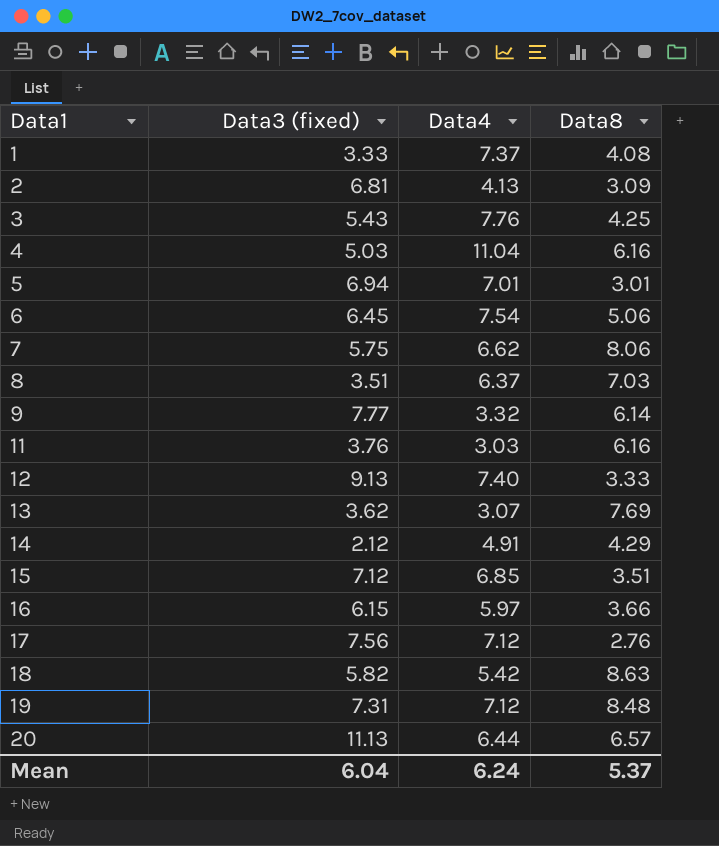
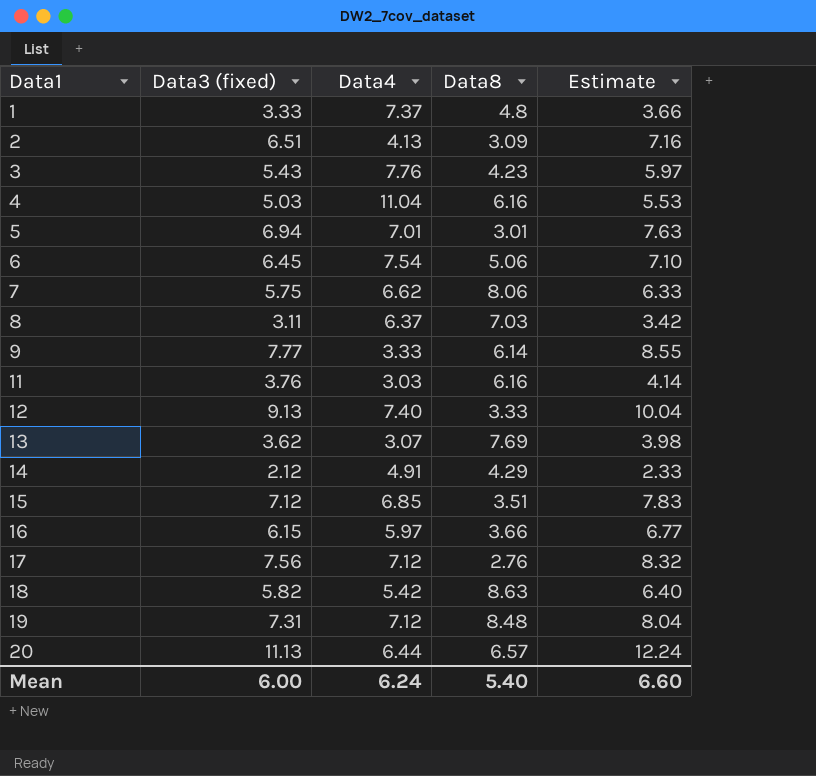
column Estimate | formula: none -> [Data3 (fixed)] * 1.1
1 | Data8: 4.08 -> 4.8
2 | Data3 (fixed): 6.81 -> 6.51
3 | Data8: 4.25 -> 4.23
8 | Data3 (fixed): 3.51 -> 3.11
9 | Data4: 3.32 -> 3.33
Mean | Data3 (fixed): 6.04 -> 6.00
Mean | Data8: 5.37 -> 5.40

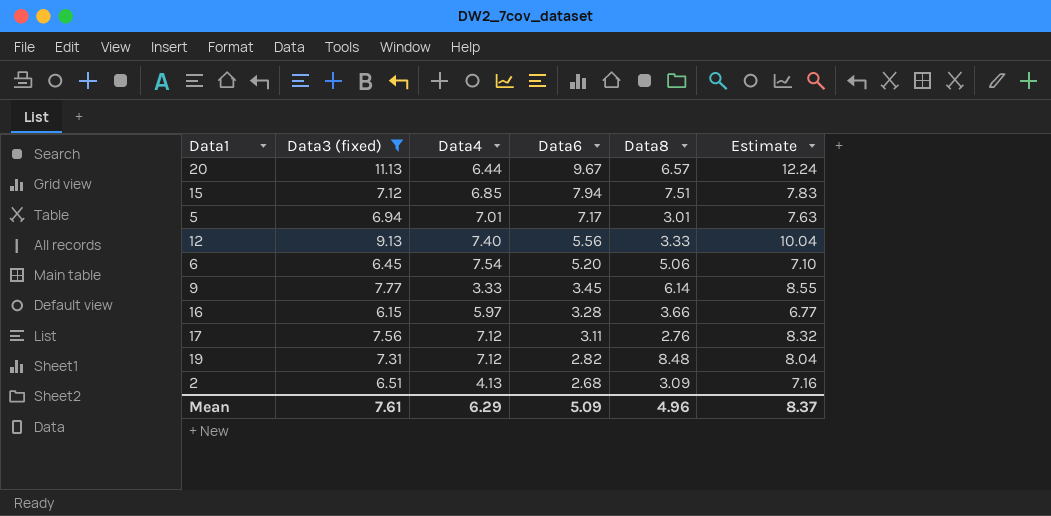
filter: none -> Data3 (fixed) >= 6.15
row order: Data1 ascending -> Data6 descending
column Data6 | position: none -> 4
15 | Data8: 3.51 -> 7.51
Mean | Data3 (fixed): 6.00 -> 7.61
Mean | Data4: 6.24 -> 6.29
Mean | Data8: 5.40 -> 4.96
Mean | Estimate: 6.60 -> 8.37

